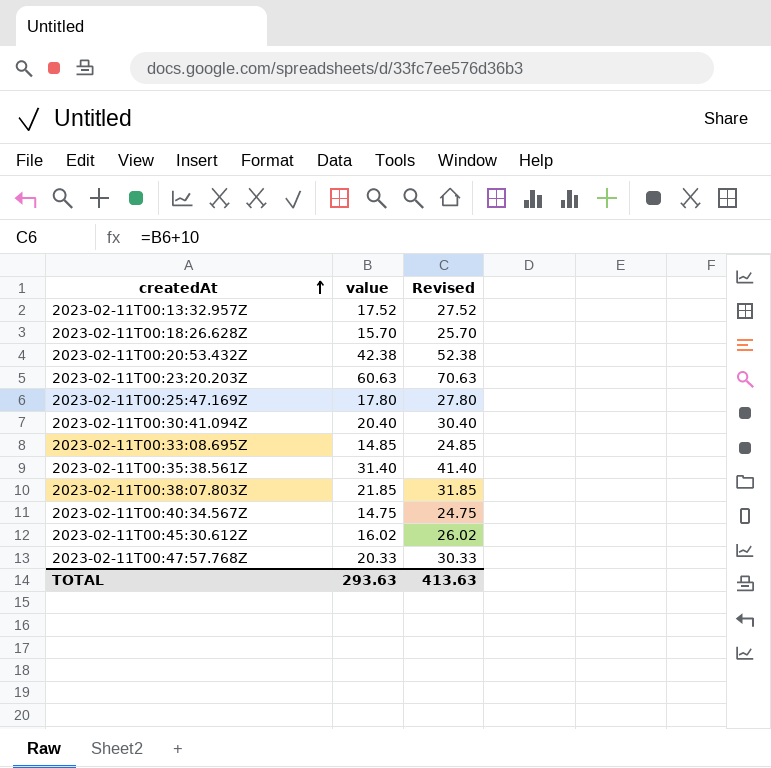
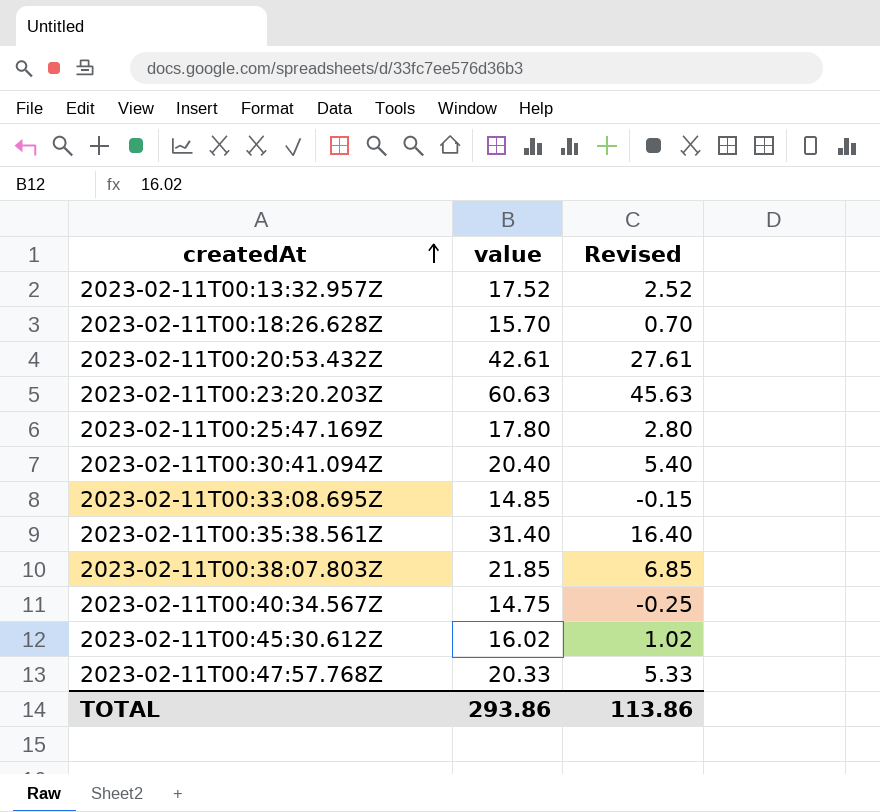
column Revised | formula: [value] + 10 -> [value] - 15
2023-02-11T00:20:53.432Z | value: 42.38 -> 42.61
TOTAL | value: 293.63 -> 293.86
TOTAL | Revised: 413.63 -> 113.86

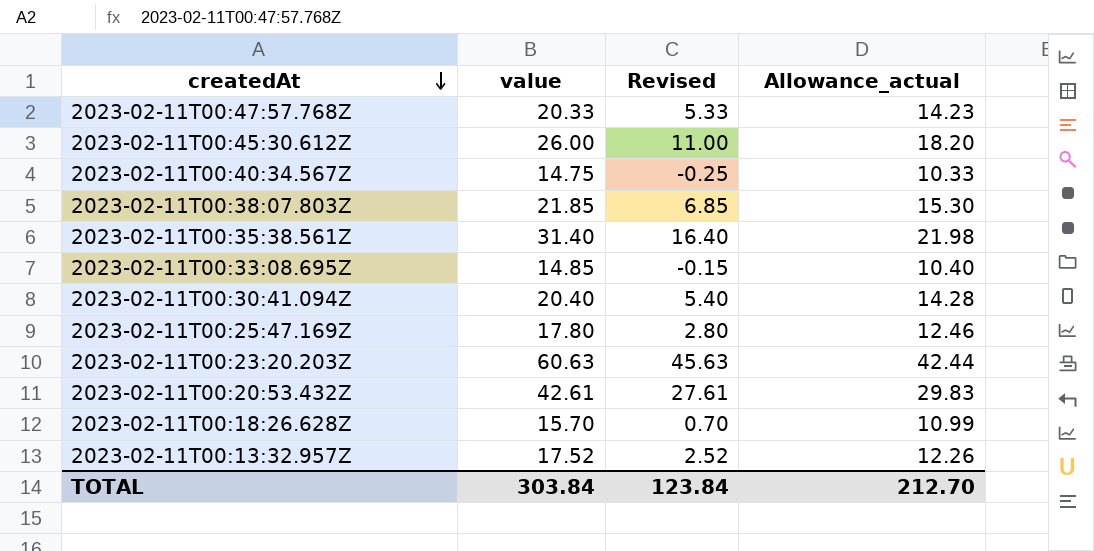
row order: createdAt ascending -> createdAt descending
column Allowance_actual | formula: none -> [value] * 0.7
2023-02-11T00:45:30.612Z | value: 16.02 -> 26.00
2023-02-11T00:45:30.612Z | Revised: 1.02 -> 11.00
TOTAL | value: 293.86 -> 303.84
TOTAL | Revised: 113.86 -> 123.84

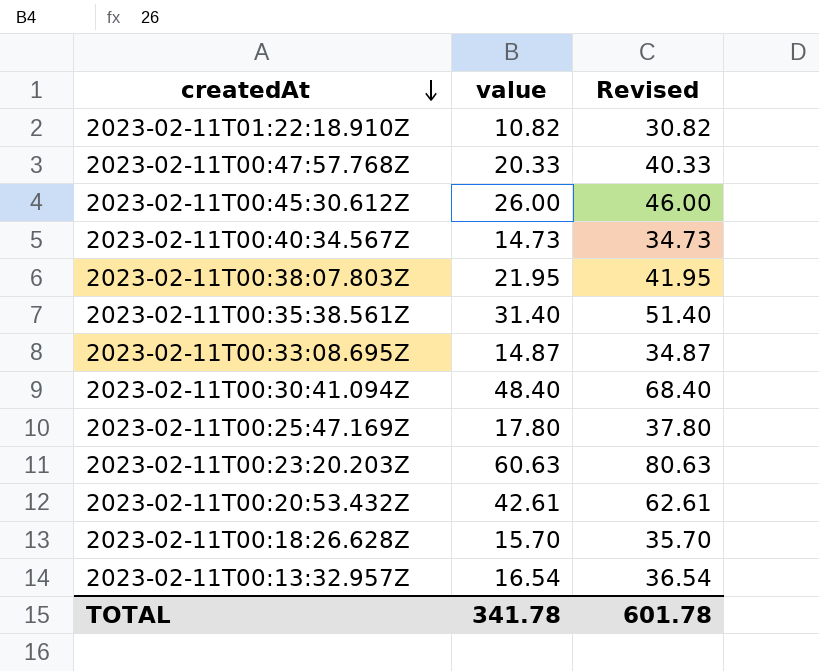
column Allowance_actual | formula: [value] * 0.7 -> none
column Revised | formula: [value] - 15 -> [value] + 20
row 2023-02-11T01:22:18.910Z: none -> 10.82 | 30.82
2023-02-11T00:40:34.567Z | value: 14.75 -> 14.73
2023-02-11T00:38:07.803Z | value: 21.85 -> 21.95
2023-02-11T00:33:08.695Z | value: 14.85 -> 14.87
2023-02-11T00:30:41.094Z | value: 20.40 -> 48.40
2023-02-11T00:13:32.957Z | value: 17.52 -> 16.54
TOTAL | value: 303.84 -> 341.78
TOTAL | Revised: 123.84 -> 601.78

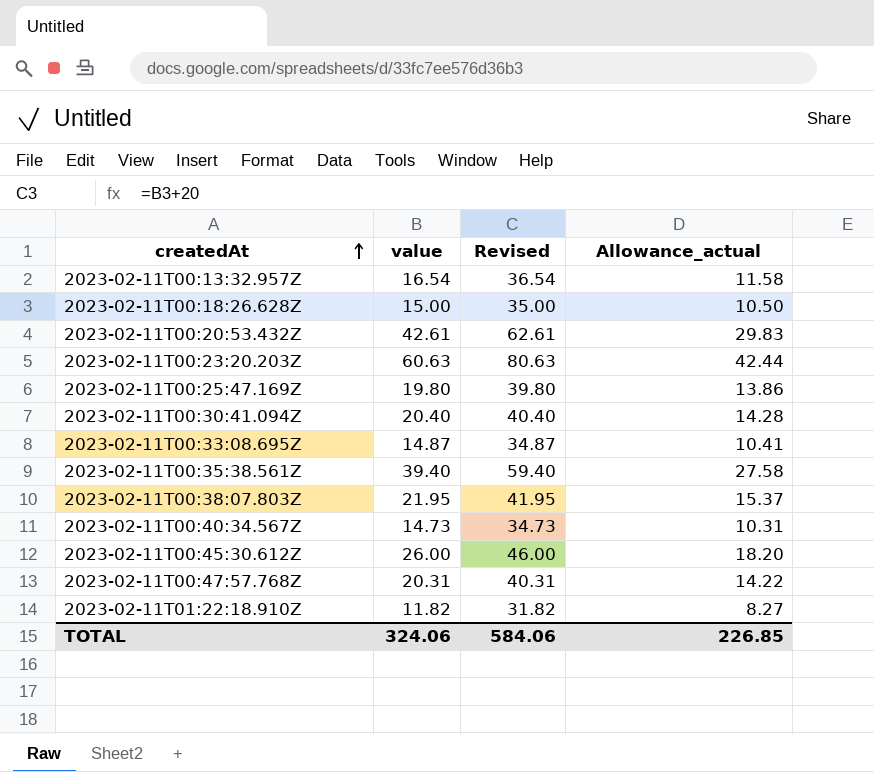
row order: createdAt descending -> createdAt ascending
column Allowance_actual | formula: none -> [value] * 0.7
2023-02-11T00:18:26.628Z | value: 15.70 -> 15.00
2023-02-11T00:18:26.628Z | Revised: 35.70 -> 35.00
2023-02-11T00:25:47.169Z | value: 17.80 -> 19.80
2023-02-11T00:25:47.169Z | Revised: 37.80 -> 39.80
2023-02-11T00:30:41.094Z | value: 48.40 -> 20.40
2023-02-11T00:30:41.094Z | Revised: 68.40 -> 40.40
2023-02-11T00:35:38.561Z | value: 31.40 -> 39.40
2023-02-11T00:35:38.561Z | Revised: 51.40 -> 59.40
2023-02-11T00:47:57.768Z | value: 20.33 -> 20.31
2023-02-11T00:47:57.768Z | Revised: 40.33 -> 40.31
2023-02-11T01:22:18.910Z | value: 10.82 -> 11.82
2023-02-11T01:22:18.910Z | Revised: 30.82 -> 31.82
TOTAL | value: 341.78 -> 324.06
TOTAL | Revised: 601.78 -> 584.06

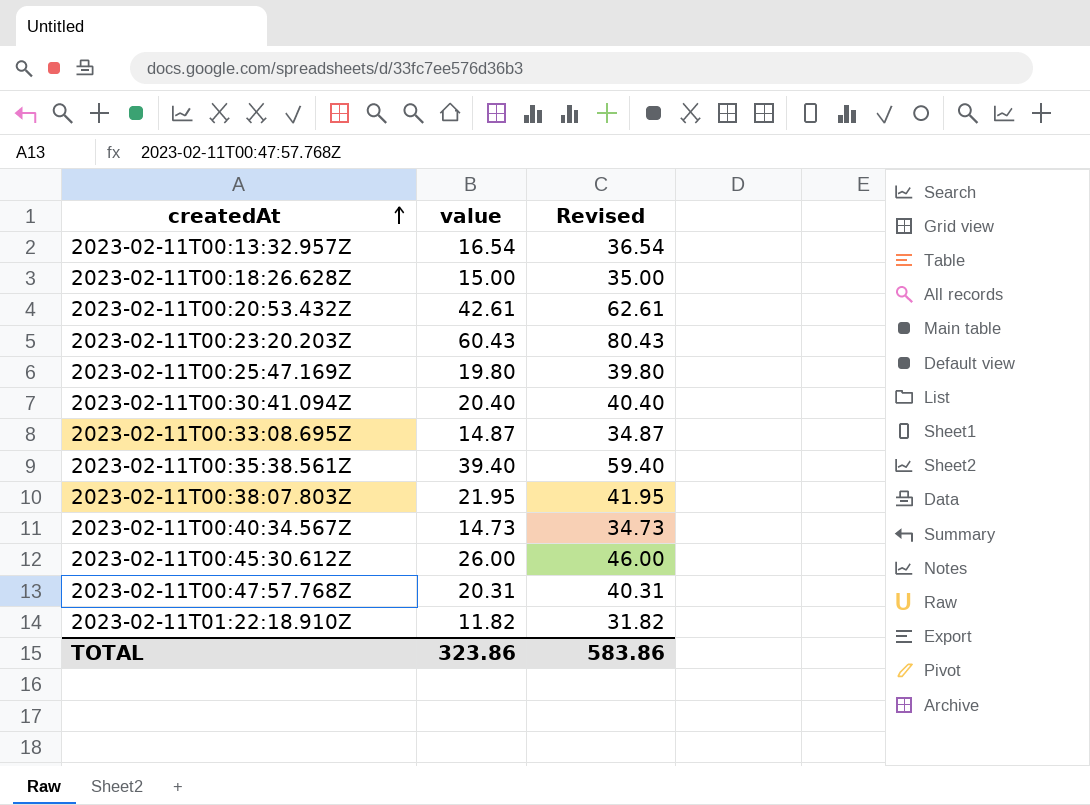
column Allowance_actual | formula: [value] * 0.7 -> none
2023-02-11T00:23:20.203Z | value: 60.63 -> 60.43
2023-02-11T00:23:20.203Z | Revised: 80.63 -> 80.43
TOTAL | value: 324.06 -> 323.86
TOTAL | Revised: 584.06 -> 583.86

